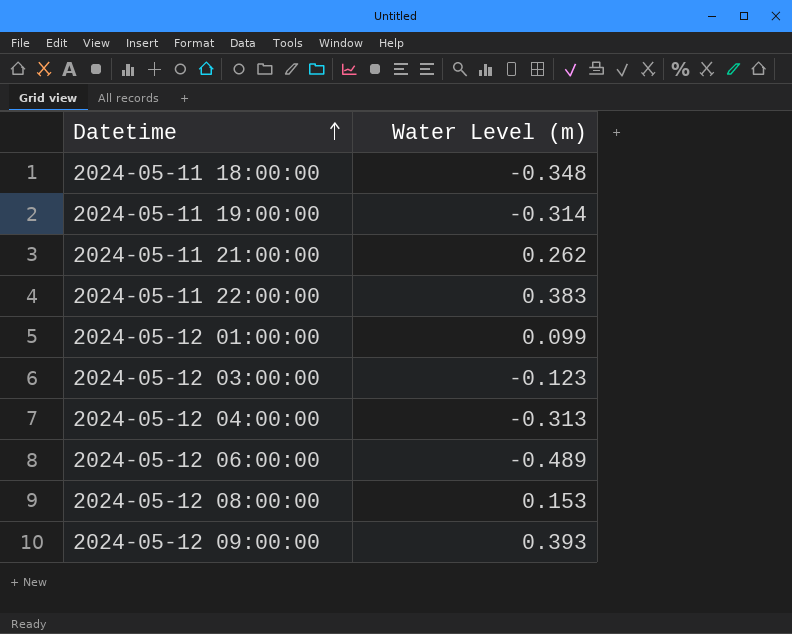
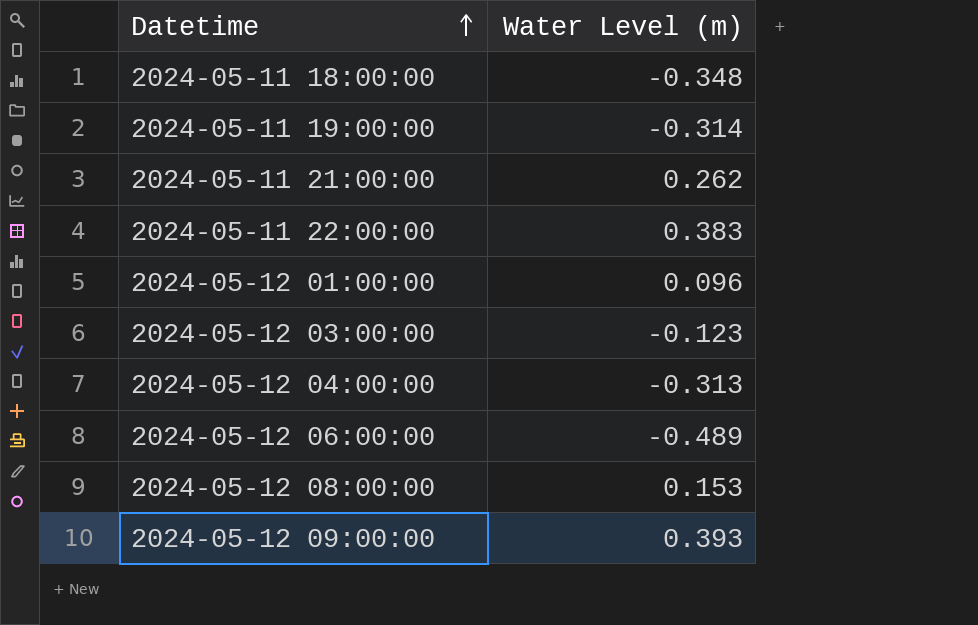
2024-05-12 01:00:00 | Water Level (m): 0.099 -> 0.096

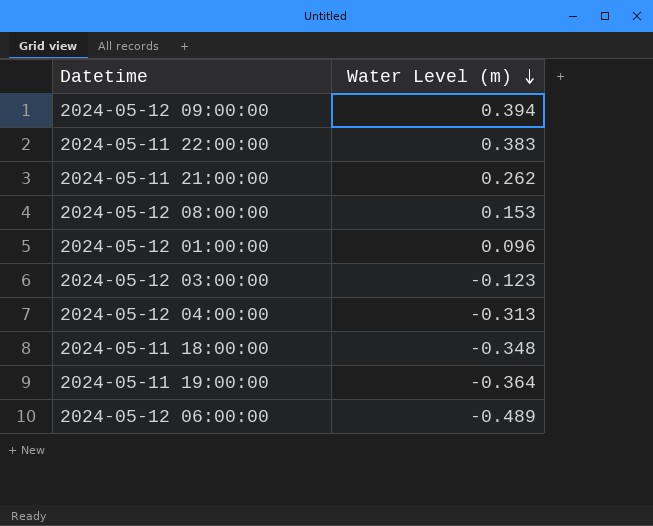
row order: Datetime ascending -> Water Level (m) descending
2024-05-12 09:00:00 | Water Level (m): 0.393 -> 0.394
2024-05-11 19:00:00 | Water Level (m): -0.314 -> -0.364

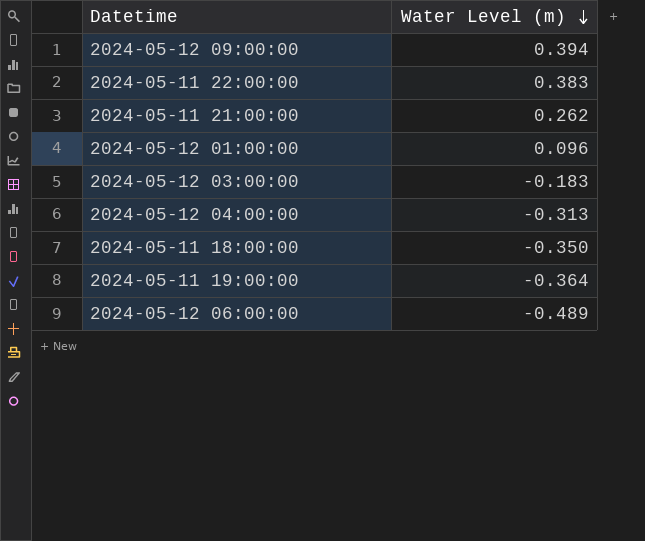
row 2024-05-12 08:00:00: 0.153 -> none
2024-05-12 03:00:00 | Water Level (m): -0.123 -> -0.183
2024-05-11 18:00:00 | Water Level (m): -0.348 -> -0.350

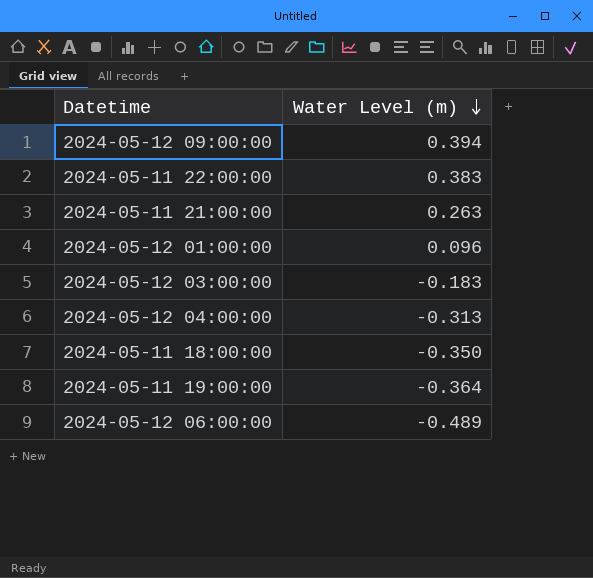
2024-05-11 21:00:00 | Water Level (m): 0.262 -> 0.263

